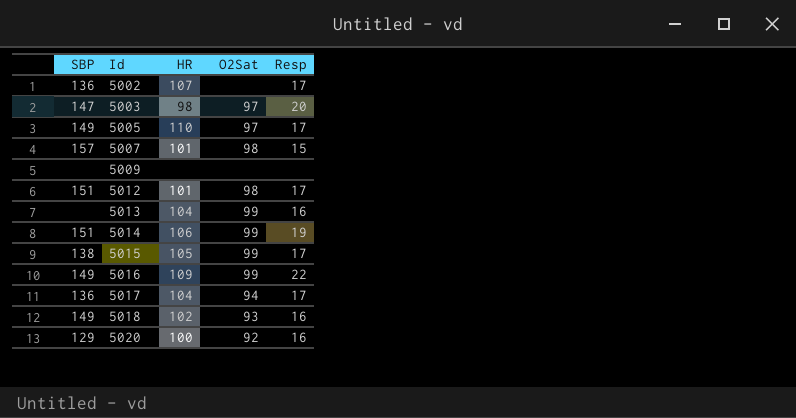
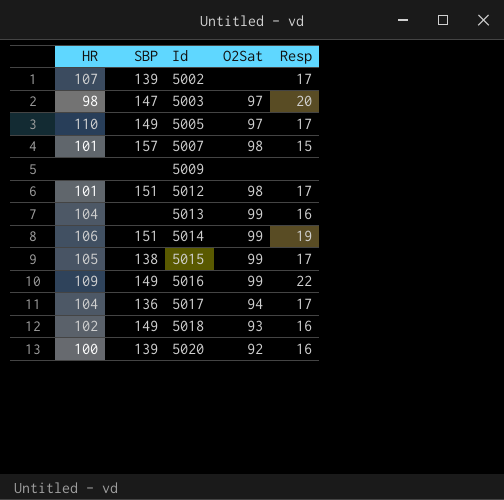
column HR | position: 3 -> 1
5002 | SBP: 136 -> 139
5020 | SBP: 129 -> 139

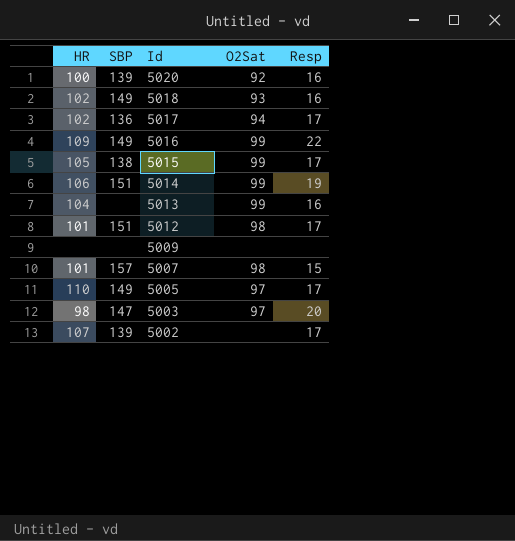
row order: Id ascending -> Id descending
5017 | HR: 104 -> 102

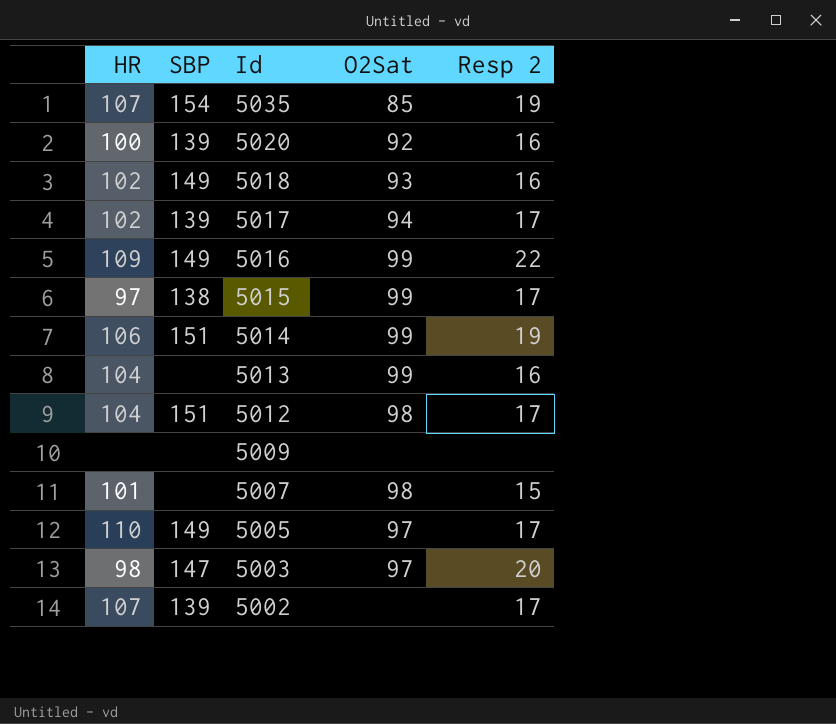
column name: Resp -> Resp 2
row 5035: none -> 107 | 154 | 85 | 19
5017 | SBP: 136 -> 139
5015 | HR: 105 -> 97
5012 | HR: 101 -> 104
5007 | SBP: 157 -> none

